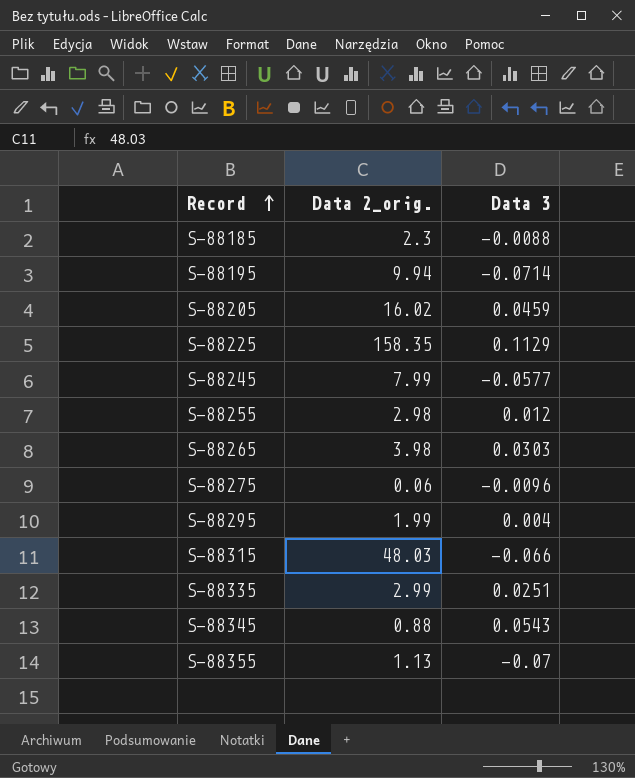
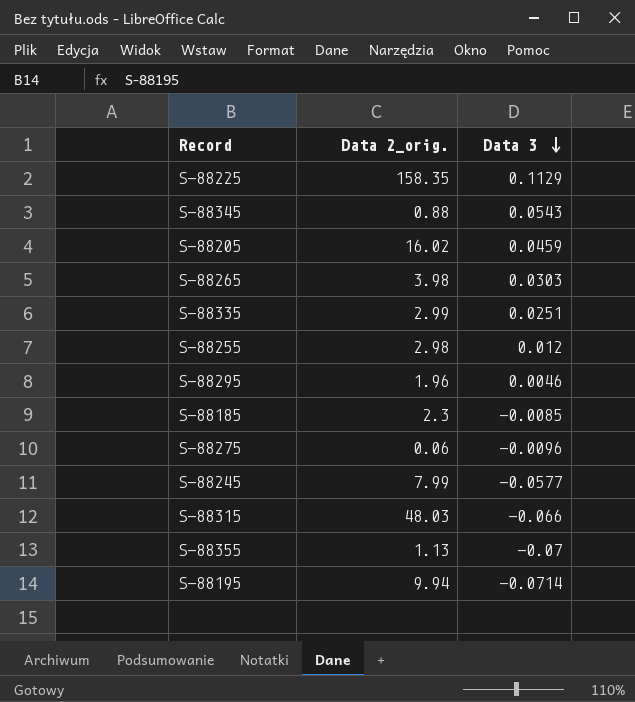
row order: Record ascending -> Data 3 descending
S-88295 | Data 2_orig.: 1.99 -> 1.96
S-88295 | Data 3: 0.004 -> 0.0046
S-88185 | Data 3: -0.0088 -> -0.0085

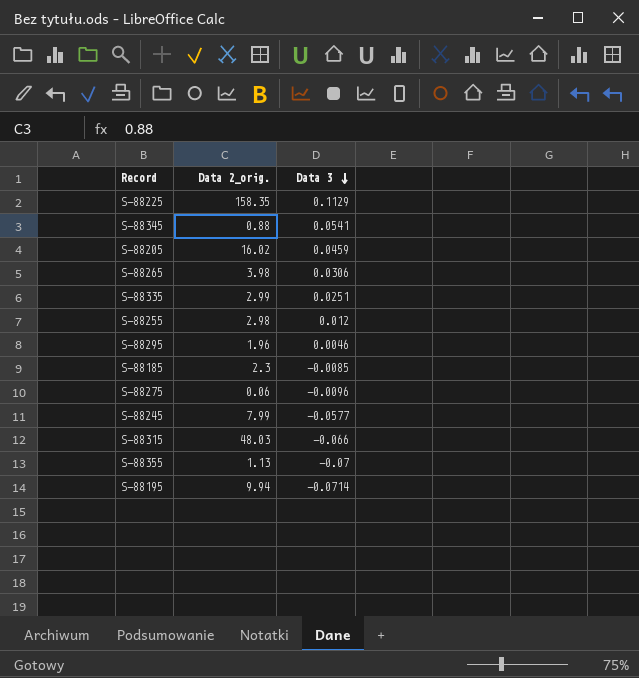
S-88345 | Data 3: 0.0543 -> 0.0541
S-88265 | Data 3: 0.0303 -> 0.0306

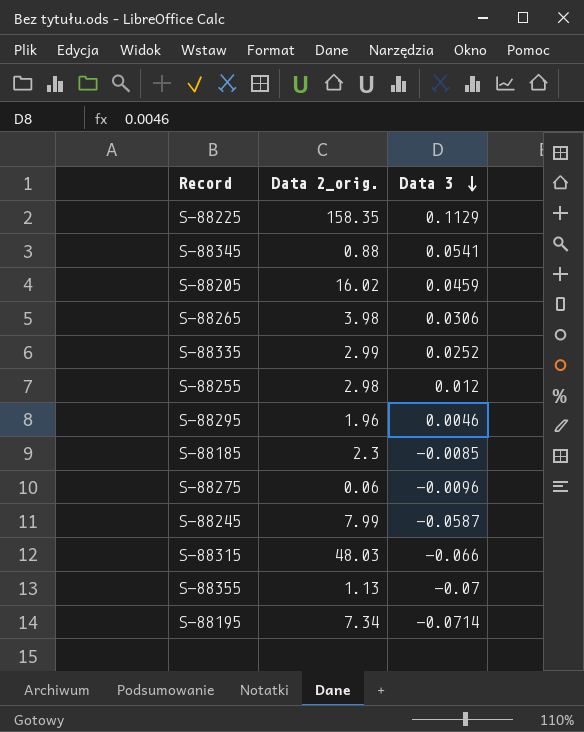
S-88335 | Data 3: 0.0251 -> 0.0252
S-88245 | Data 3: -0.0577 -> -0.0587
S-88195 | Data 2_orig.: 9.94 -> 7.34

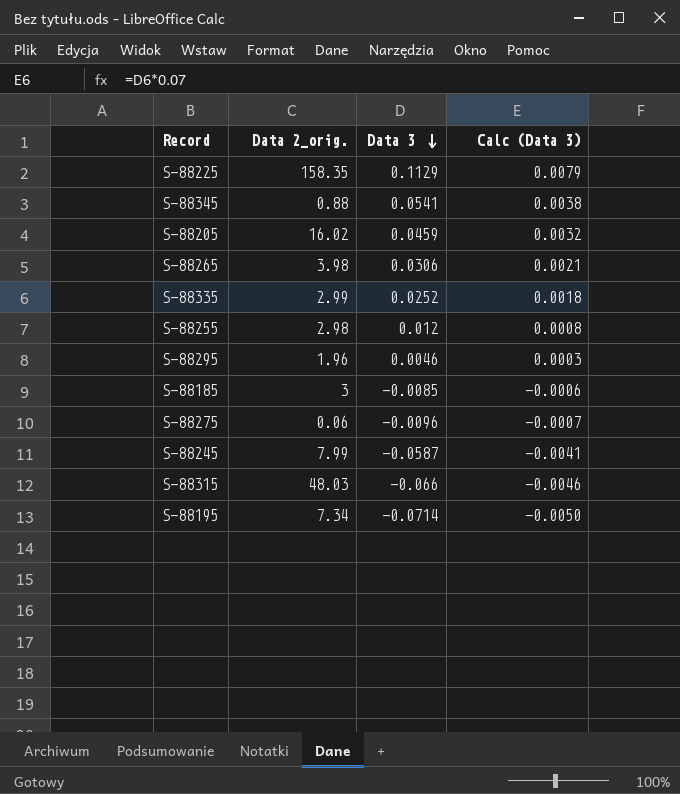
column Calc (Data 3) | formula: none -> [Data 3] * 0.07
row S-88355: 1.13 | -0.07 -> none
S-88185 | Data 2_orig.: 2.3 -> 3

